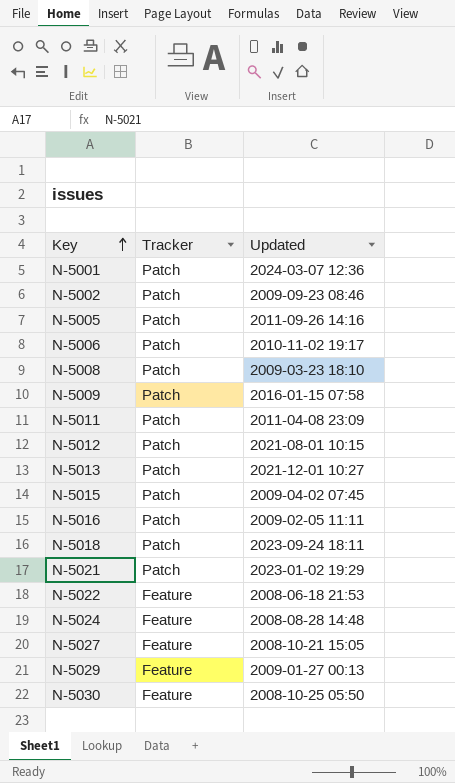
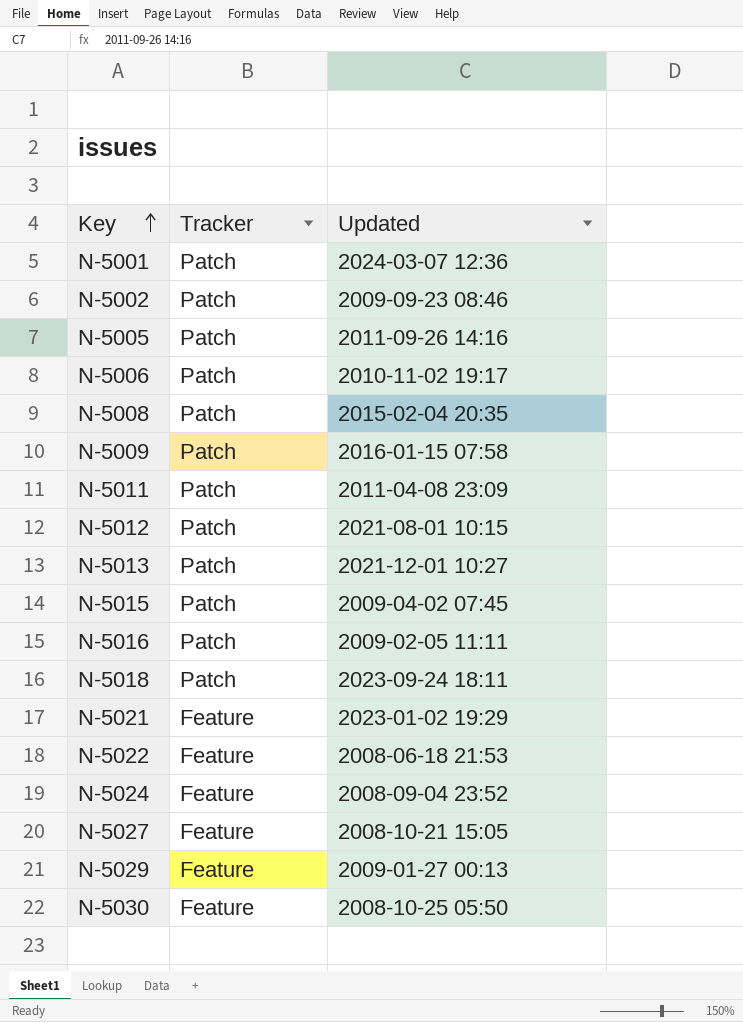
N-5008 | Updated: 2009-03-23 18:10 -> 2015-02-04 20:35
N-5021 | Tracker: Patch -> Feature
N-5024 | Updated: 2008-08-28 14:48 -> 2008-09-04 23:52

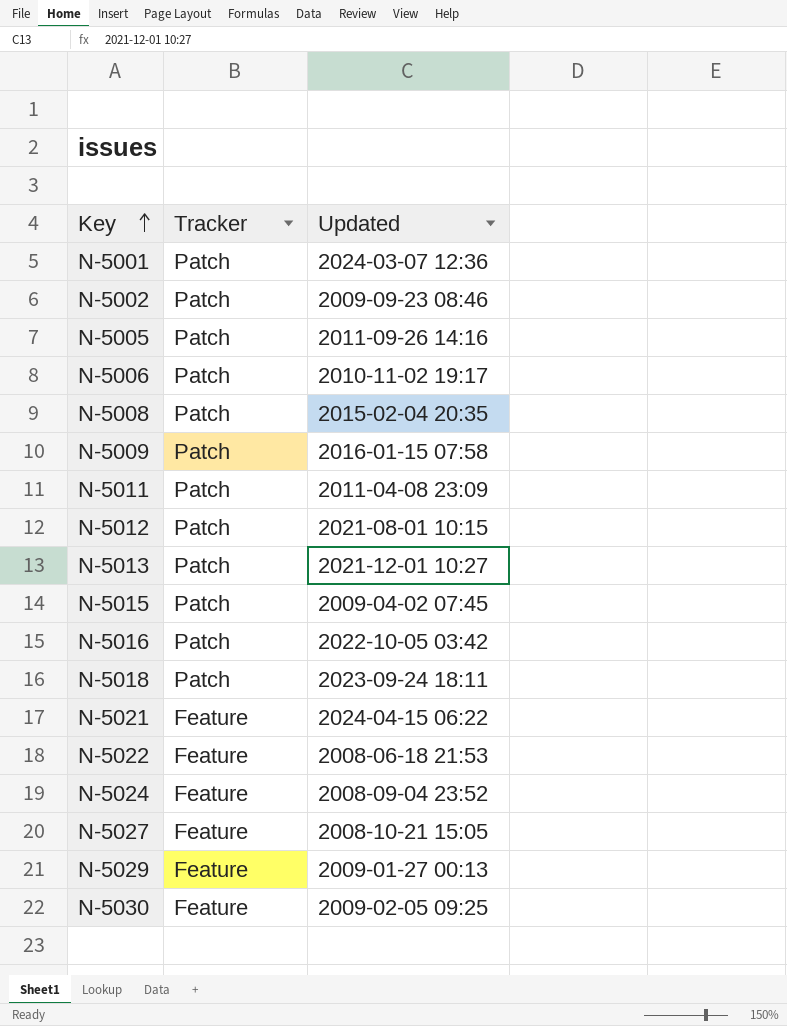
N-5016 | Updated: 2009-02-05 11:11 -> 2022-10-05 03:42
N-5021 | Updated: 2023-01-02 19:29 -> 2024-04-15 06:22
N-5030 | Updated: 2008-10-25 05:50 -> 2009-02-05 09:25

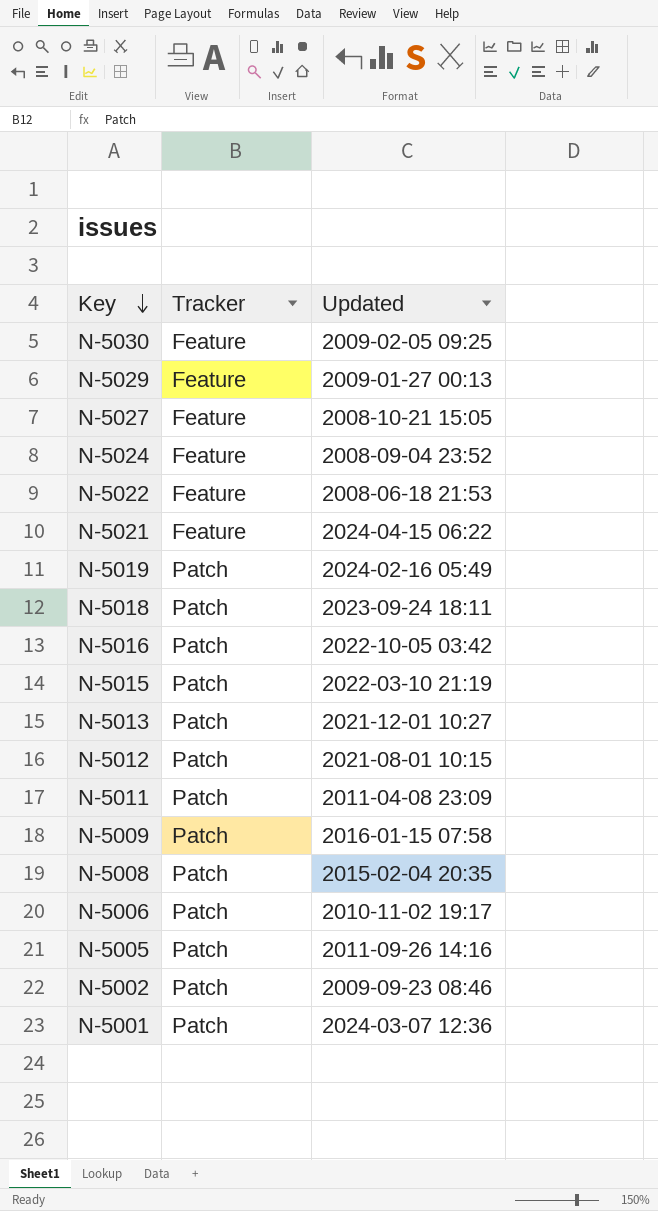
row order: Key ascending -> Key descending
row N-5019: none -> Patch | 2024-02-16 05:49
N-5015 | Updated: 2009-04-02 07:45 -> 2022-03-10 21:19

